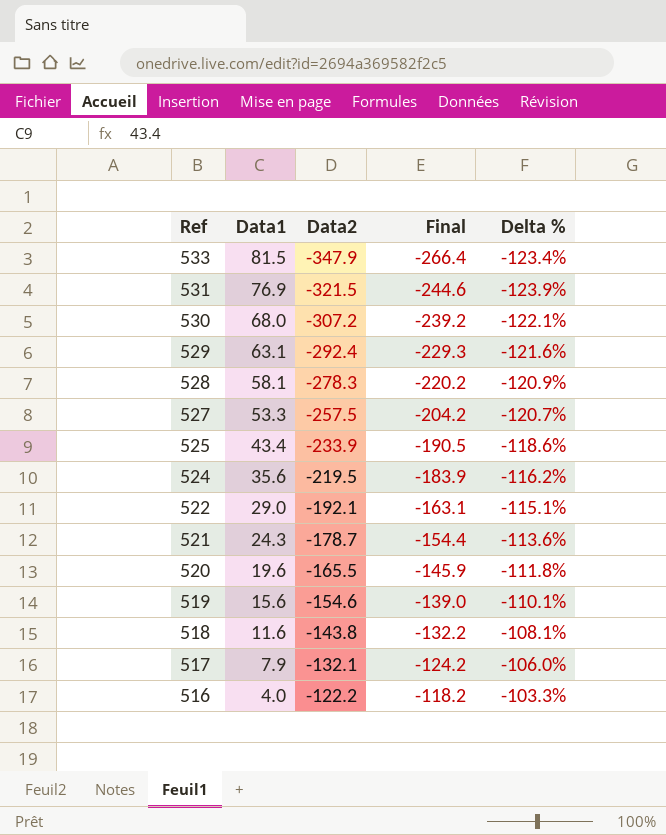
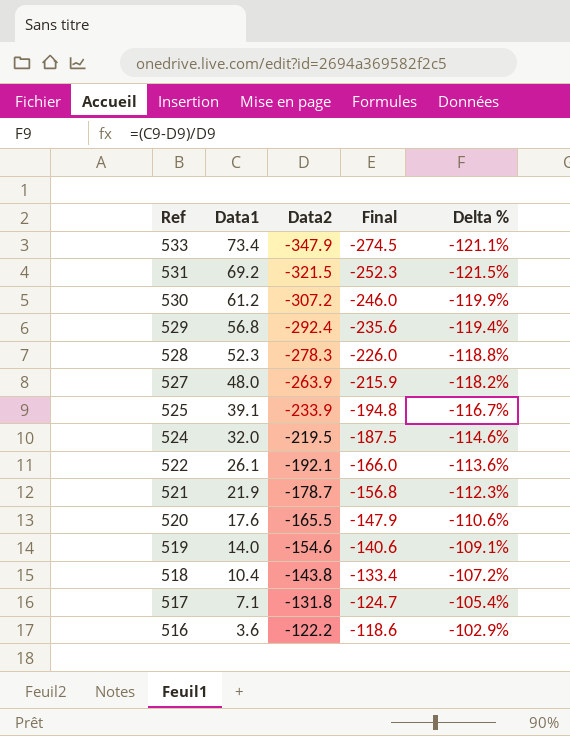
533 | Data1: 81.5 -> 73.4
533 | Final: -266.4 -> -274.5
533 | Delta %: -123.4% -> -121.1%
531 | Data1: 76.9 -> 69.2
531 | Final: -244.6 -> -252.3
531 | Delta %: -123.9% -> -121.5%
530 | Data1: 68.0 -> 61.2
530 | Final: -239.2 -> -246.0
530 | Delta %: -122.1% -> -119.9%
529 | Data1: 63.1 -> 56.8
529 | Final: -229.3 -> -235.6
529 | Delta %: -121.6% -> -119.4%
528 | Data1: 58.1 -> 52.3
528 | Final: -220.2 -> -226.0
528 | Delta %: -120.9% -> -118.8%
527 | Data1: 53.3 -> 48.0
527 | Data2: -257.5 -> -263.9
527 | Final: -204.2 -> -215.9
527 | Delta %: -120.7% -> -118.2%
525 | Data1: 43.4 -> 39.1
525 | Final: -190.5 -> -194.8
525 | Delta %: -118.6% -> -116.7%
524 | Data1: 35.6 -> 32.0
524 | Final: -183.9 -> -187.5
524 | Delta %: -116.2% -> -114.6%
522 | Data1: 29.0 -> 26.1
522 | Final: -163.1 -> -166.0
522 | Delta %: -115.1% -> -113.6%
521 | Data1: 24.3 -> 21.9
521 | Final: -154.4 -> -156.8
521 | Delta %: -113.6% -> -112.3%
520 | Data1: 19.6 -> 17.6
520 | Final: -145.9 -> -147.9
520 | Delta %: -111.8% -> -110.6%
519 | Data1: 15.6 -> 14.0
519 | Final: -139.0 -> -140.6
519 | Delta %: -110.1% -> -109.1%
518 | Data1: 11.6 -> 10.4
518 | Final: -132.2 -> -133.4
518 | Delta %: -108.1% -> -107.2%
517 | Data1: 7.9 -> 7.1
517 | Data2: -132.1 -> -131.8
517 | Final: -124.2 -> -124.7
517 | Delta %: -106.0% -> -105.4%
516 | Data1: 4.0 -> 3.6
516 | Final: -118.2 -> -118.6
516 | Delta %: -103.3% -> -102.9%

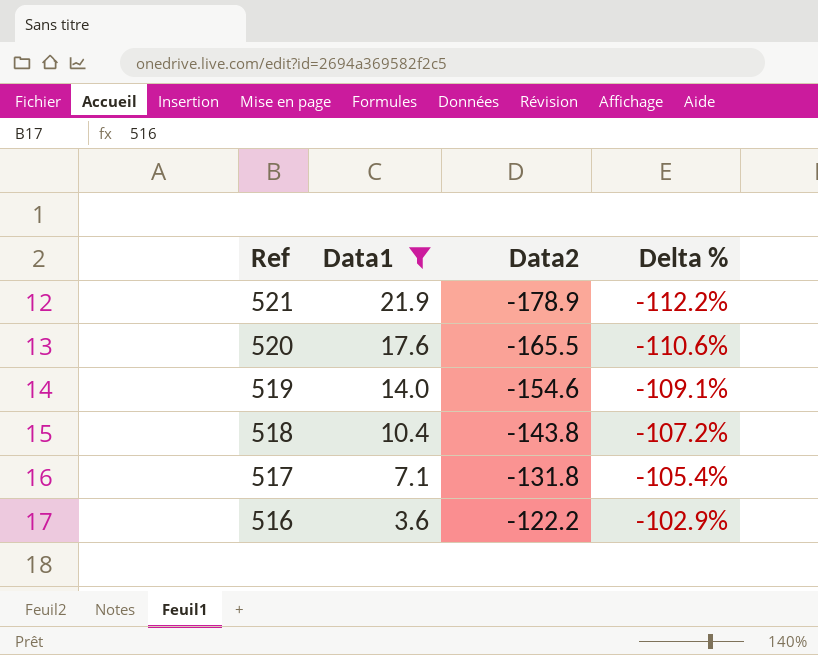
filter: none -> Data1 <= 21.9
column Final | formula: [Data1] + [Data2] -> none
521 | Data2: -178.7 -> -178.9
521 | Delta %: -112.3% -> -112.2%

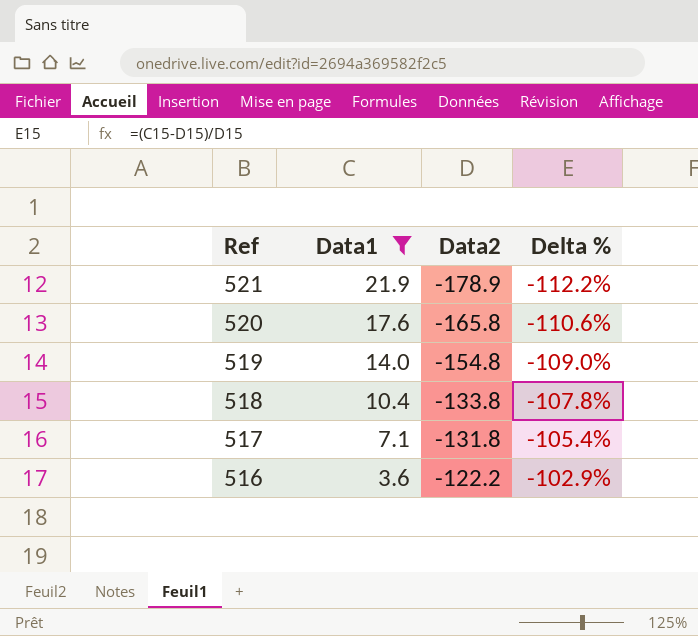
520 | Data2: -165.5 -> -165.8
519 | Data2: -154.6 -> -154.8
519 | Delta %: -109.1% -> -109.0%
518 | Data2: -143.8 -> -133.8
518 | Delta %: -107.2% -> -107.8%

